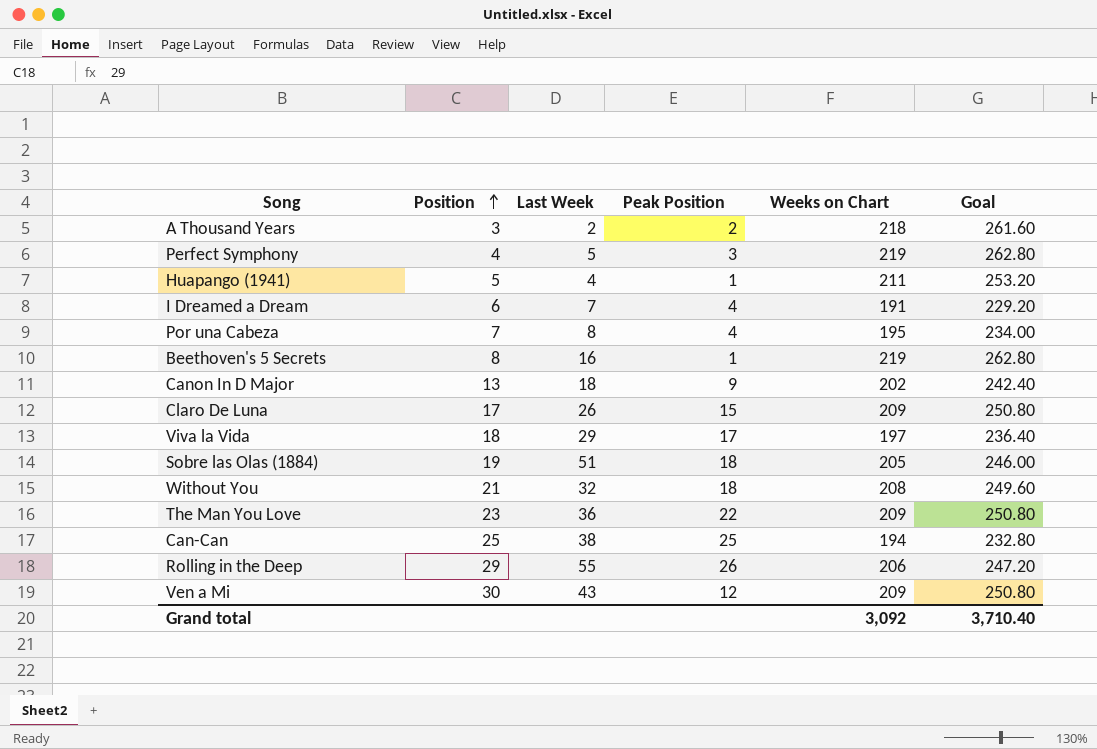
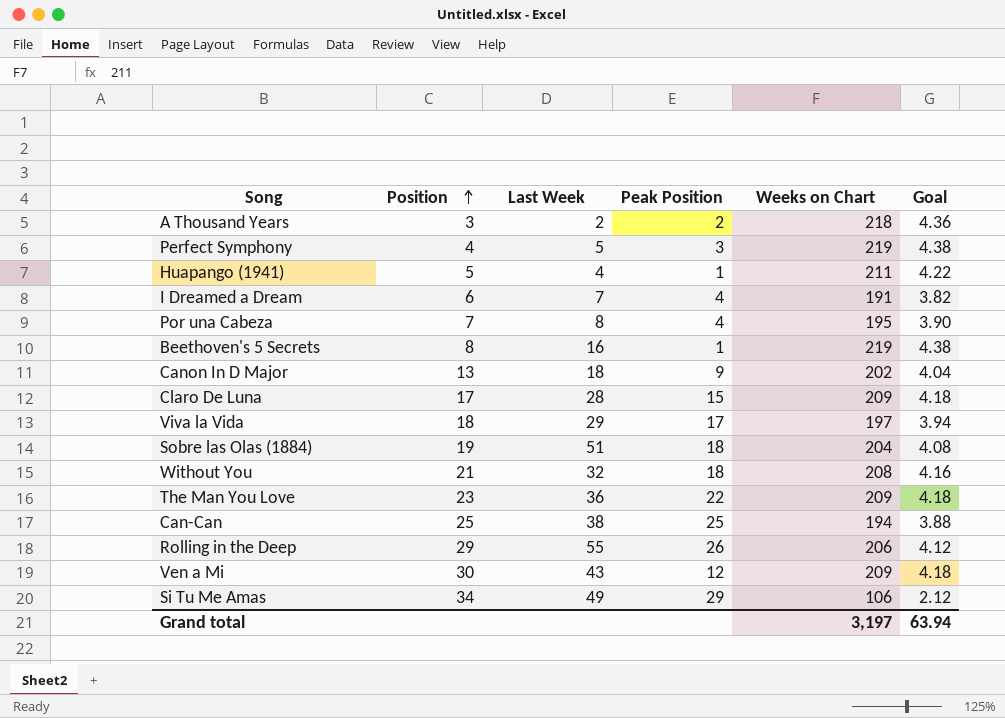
column Goal | formula: [Weeks on Chart] * 1.2 -> [Weeks on Chart] * 0.02
Claro De Luna | Last Week: 26 -> 28
Sobre las Olas (1884) | Weeks on Chart: 205 -> 204
row Si Tu Me Amas: none -> 34 | 49 | 29 | 106 | 2.12
Grand total | Weeks on Chart: 3,092 -> 3,197
Grand total | Goal: 3,710.40 -> 63.94

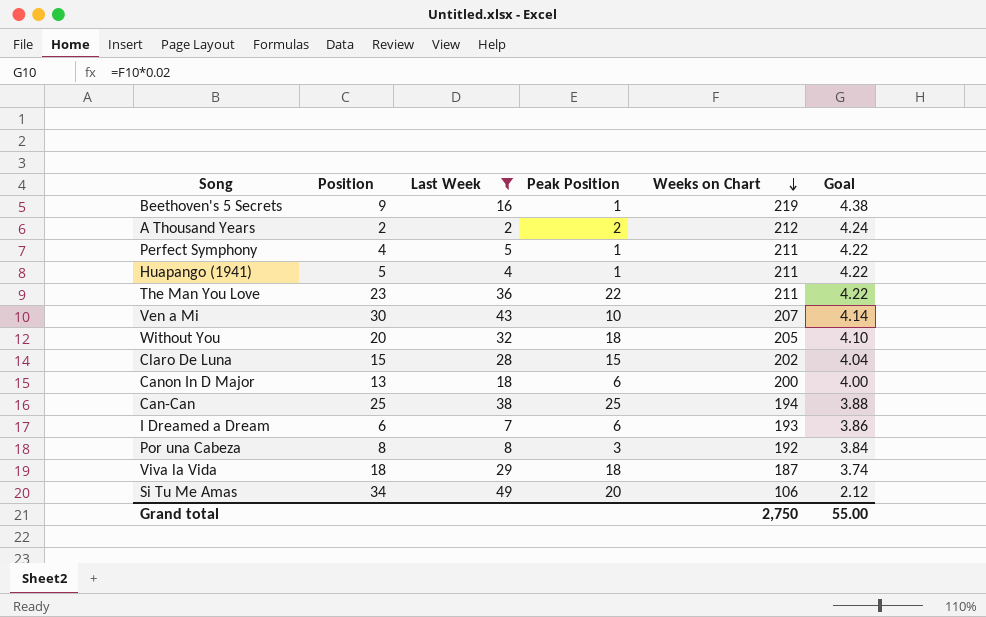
filter: none -> Last Week <= 49
row order: Position ascending -> Weeks on Chart descending
Beethoven's 5 Secrets | Position: 8 -> 9
A Thousand Years | Position: 3 -> 2
A Thousand Years | Weeks on Chart: 218 -> 212
A Thousand Years | Goal: 4.36 -> 4.24
Perfect Symphony | Peak Position: 3 -> 1
Perfect Symphony | Weeks on Chart: 219 -> 211
Perfect Symphony | Goal: 4.38 -> 4.22
The Man You Love | Weeks on Chart: 209 -> 211
The Man You Love | Goal: 4.18 -> 4.22
Ven a Mi | Peak Position: 12 -> 10
Ven a Mi | Weeks on Chart: 209 -> 207
Ven a Mi | Goal: 4.18 -> 4.14
Without You | Position: 21 -> 20
Without You | Weeks on Chart: 208 -> 205
Without You | Goal: 4.16 -> 4.10
Claro De Luna | Position: 17 -> 15
Claro De Luna | Weeks on Chart: 209 -> 202
Claro De Luna | Goal: 4.18 -> 4.04
Canon In D Major | Peak Position: 9 -> 6
Canon In D Major | Weeks on Chart: 202 -> 200
Canon In D Major | Goal: 4.04 -> 4.00
I Dreamed a Dream | Peak Position: 4 -> 6
I Dreamed a Dream | Weeks on Chart: 191 -> 193
I Dreamed a Dream | Goal: 3.82 -> 3.86
Por una Cabeza | Position: 7 -> 8
Por una Cabeza | Peak Position: 4 -> 3
Por una Cabeza | Weeks on Chart: 195 -> 192
Por una Cabeza | Goal: 3.90 -> 3.84
Viva la Vida | Peak Position: 17 -> 18
Viva la Vida | Weeks on Chart: 197 -> 187
Viva la Vida | Goal: 3.94 -> 3.74
Si Tu Me Amas | Peak Position: 29 -> 20
Grand total | Weeks on Chart: 3,197 -> 2,750
Grand total | Goal: 63.94 -> 55.00

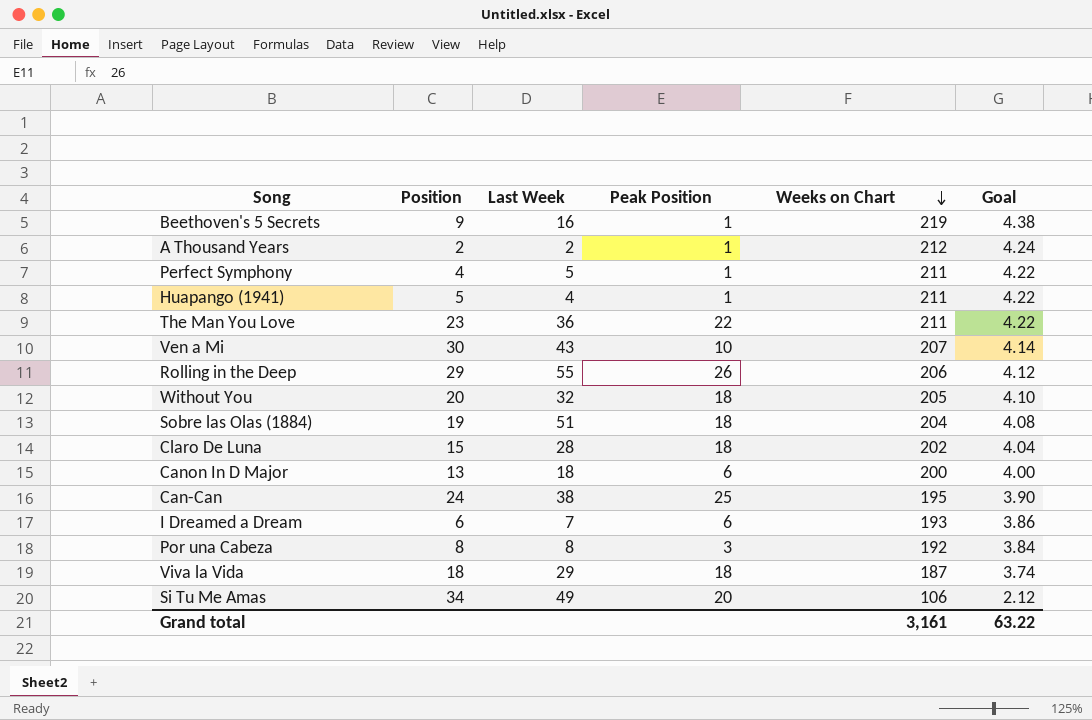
filter: Last Week <= 49 -> none
A Thousand Years | Peak Position: 2 -> 1
Claro De Luna | Peak Position: 15 -> 18
Can-Can | Position: 25 -> 24
Can-Can | Weeks on Chart: 194 -> 195
Can-Can | Goal: 3.88 -> 3.90
Grand total | Weeks on Chart: 2,750 -> 3,161
Grand total | Goal: 55.00 -> 63.22

